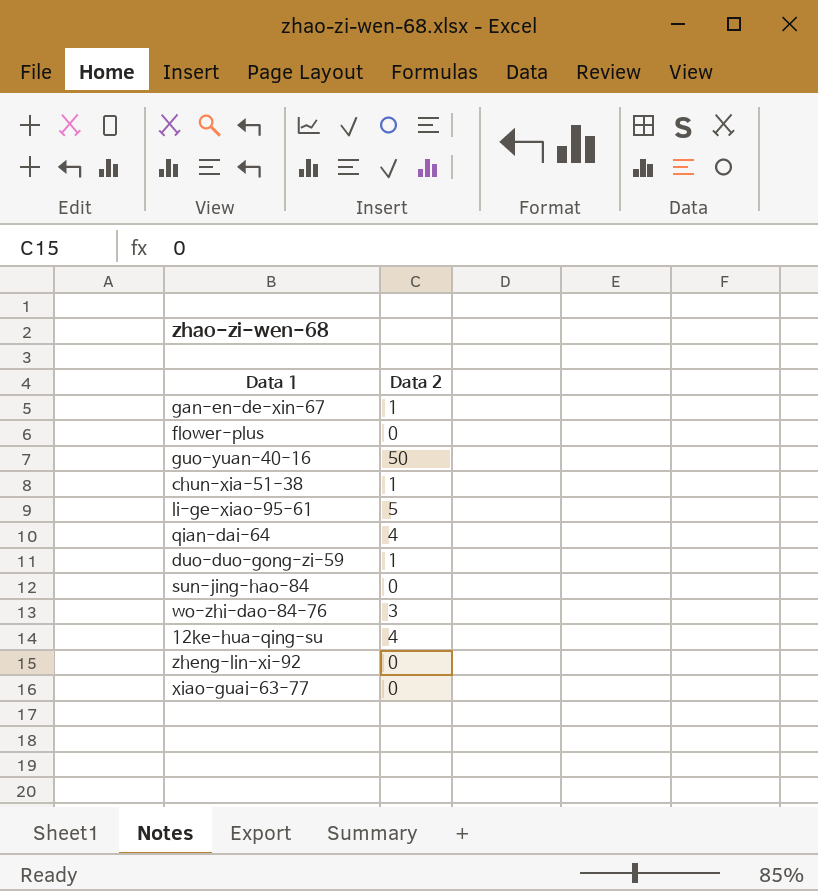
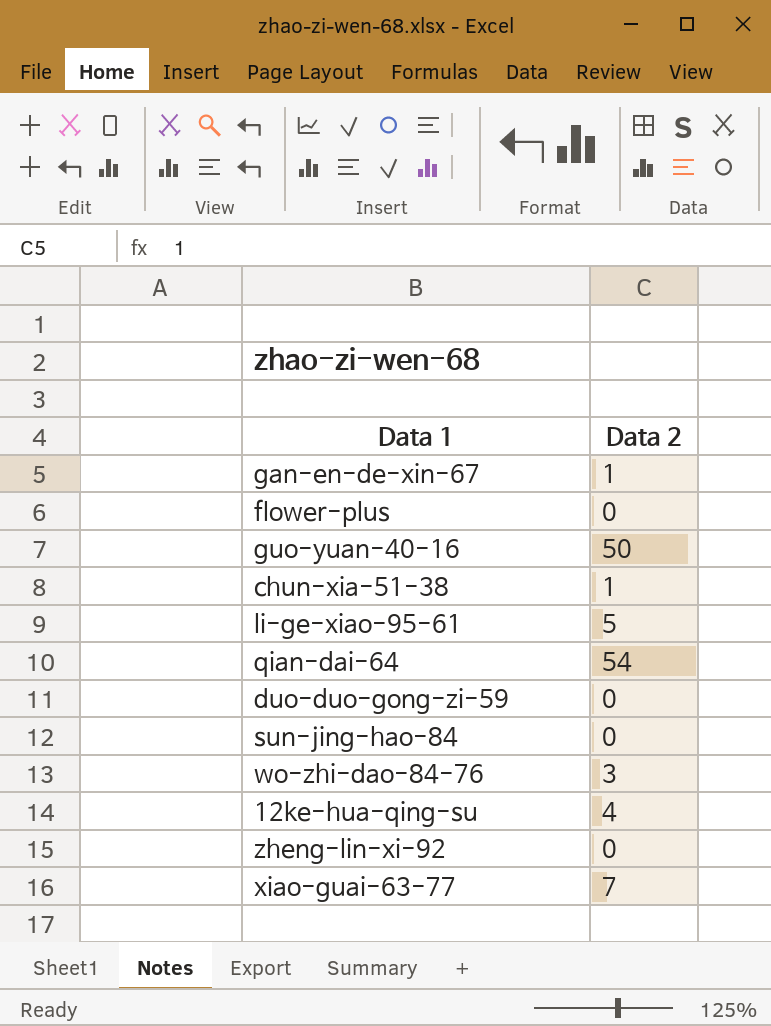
qian-dai-64 | Data 2: 4 -> 54
duo-duo-gong-zi-59 | Data 2: 1 -> 0
xiao-guai-63-77 | Data 2: 0 -> 7

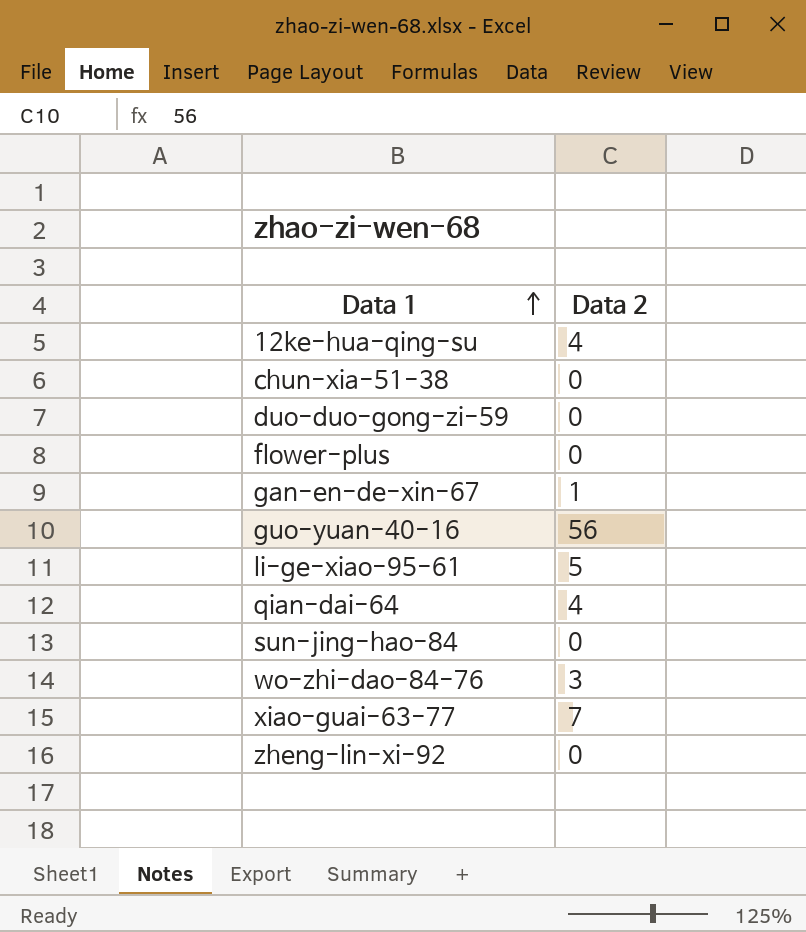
row order: none -> Data 1 ascending
chun-xia-51-38 | Data 2: 1 -> 0
guo-yuan-40-16 | Data 2: 50 -> 56
qian-dai-64 | Data 2: 54 -> 4

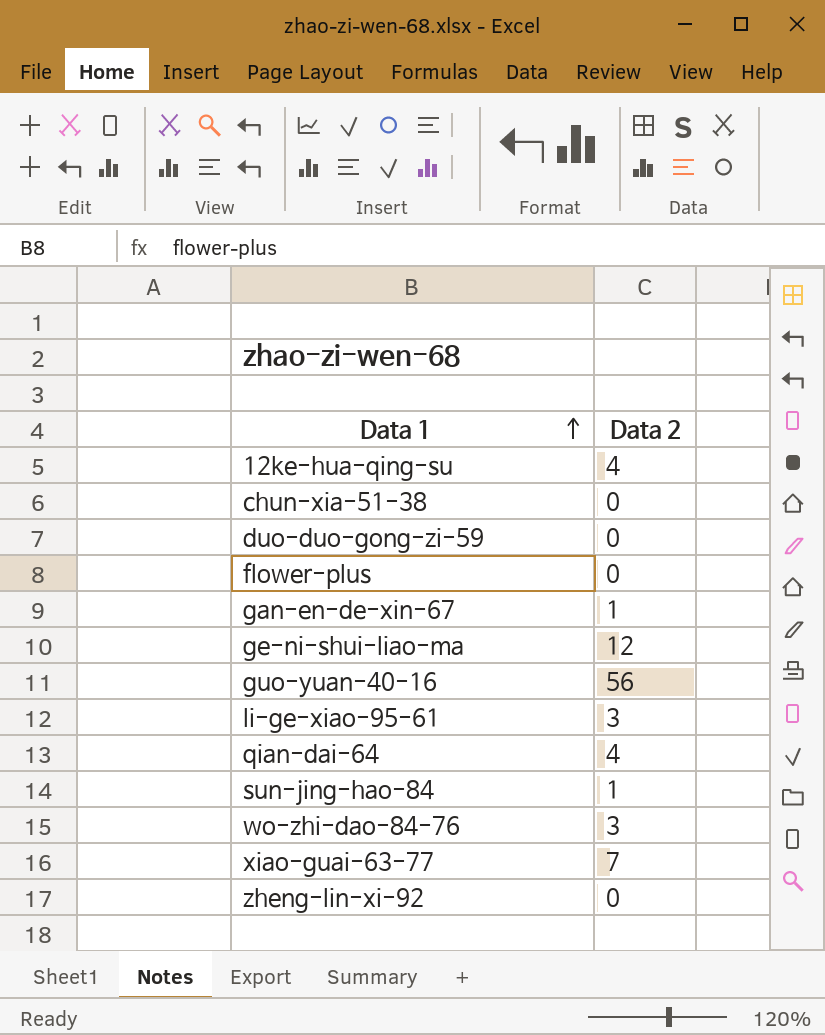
row ge-ni-shui-liao-ma: none -> 12
li-ge-xiao-95-61 | Data 2: 5 -> 3
sun-jing-hao-84 | Data 2: 0 -> 1

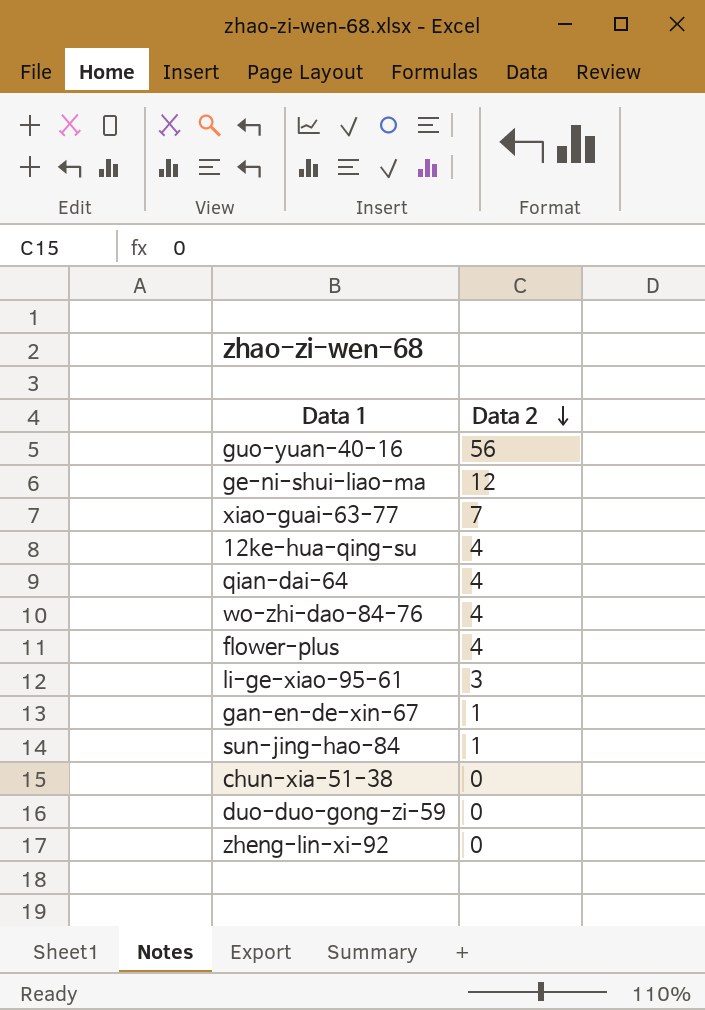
row order: Data 1 ascending -> Data 2 descending
wo-zhi-dao-84-76 | Data 2: 3 -> 4
flower-plus | Data 2: 0 -> 4

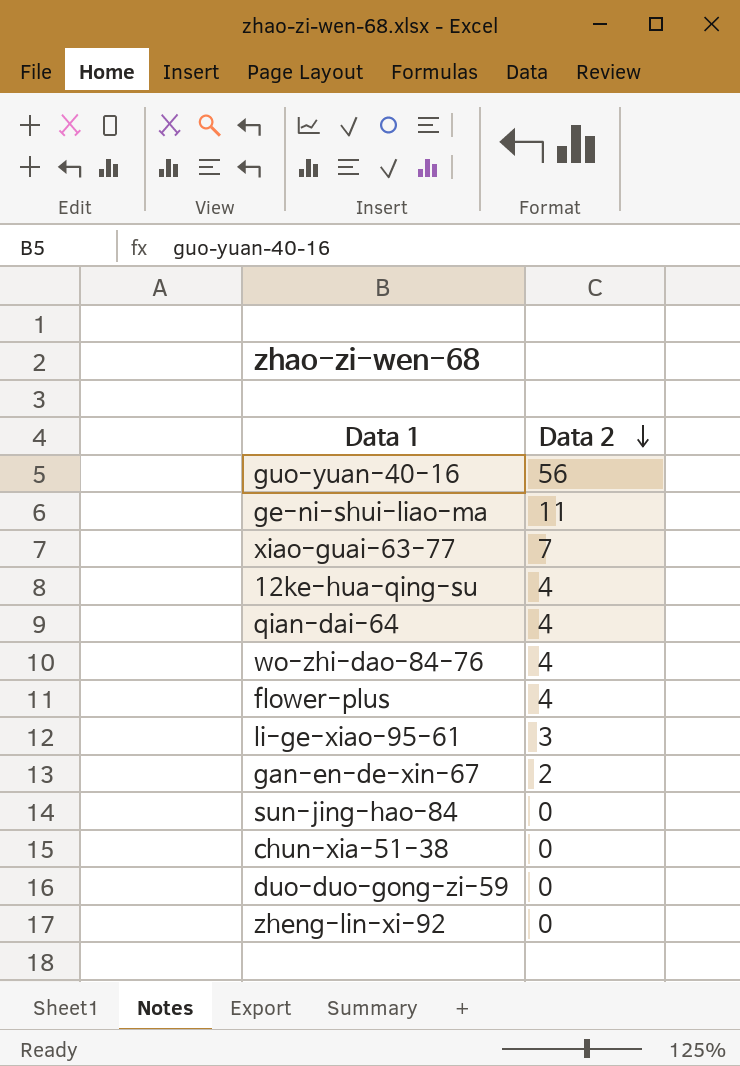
ge-ni-shui-liao-ma | Data 2: 12 -> 11
gan-en-de-xin-67 | Data 2: 1 -> 2
sun-jing-hao-84 | Data 2: 1 -> 0

